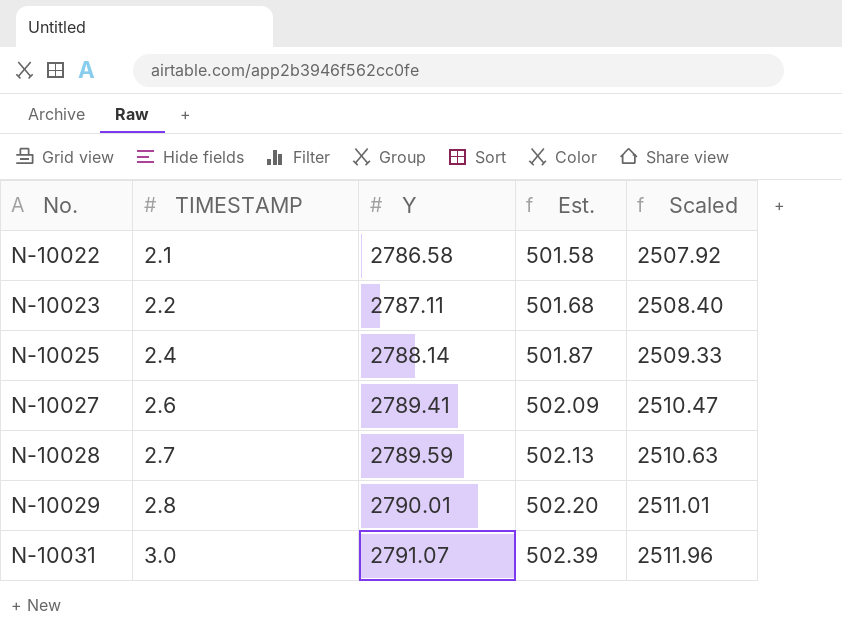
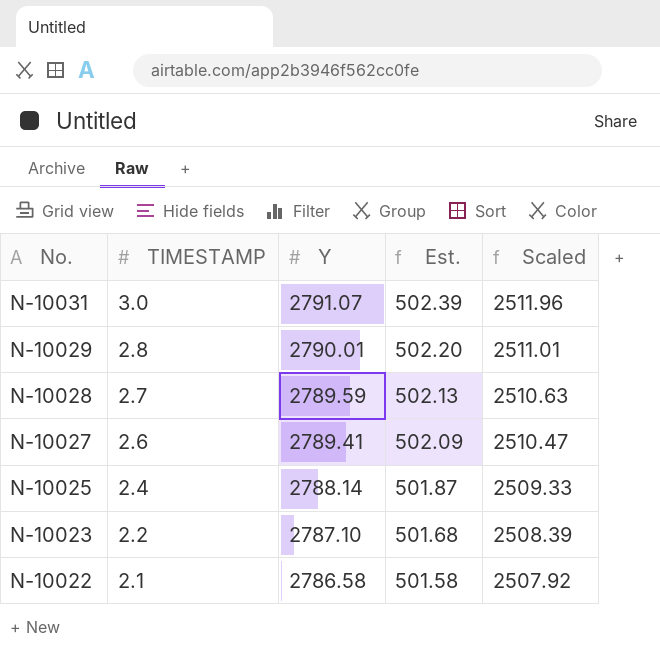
row order: No. ascending -> No. descending
N-10023 | Y: 2787.11 -> 2787.10
N-10023 | Scaled: 2508.40 -> 2508.39

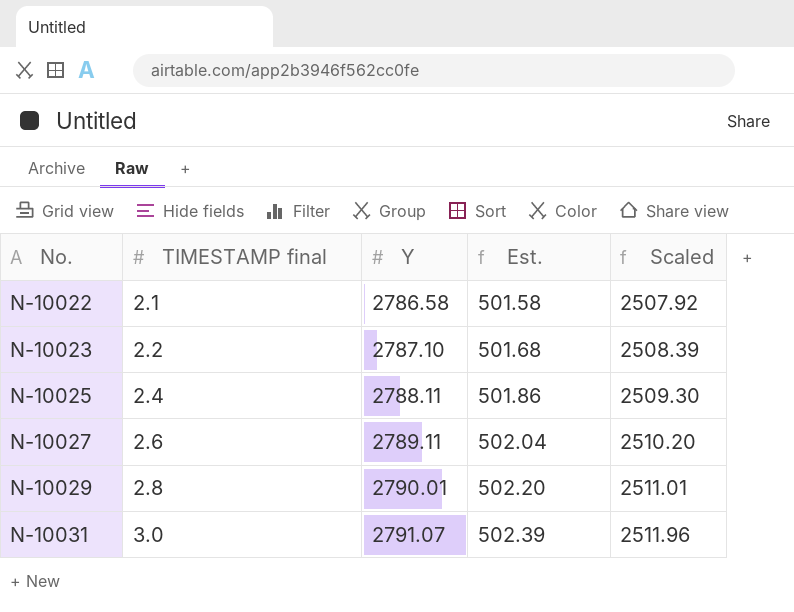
row order: No. descending -> No. ascending
column name: TIMESTAMP -> TIMESTAMP final
row N-10028: 2.7 | 2789.59 | 502.13 | 2510.63 -> none
N-10025 | Y: 2788.14 -> 2788.11
N-10025 | Est.: 501.87 -> 501.86
N-10025 | Scaled: 2509.33 -> 2509.30
N-10027 | Y: 2789.41 -> 2789.11
N-10027 | Est.: 502.09 -> 502.04
N-10027 | Scaled: 2510.47 -> 2510.20

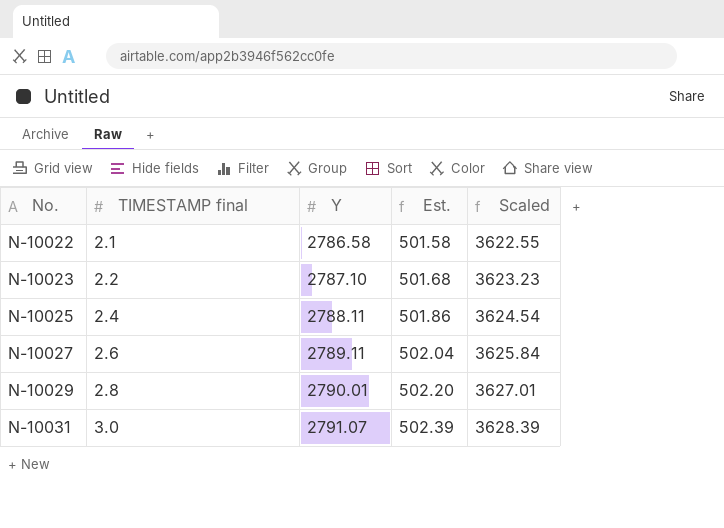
column Scaled | formula: [Y] * 0.9 -> [Y] * 1.3

